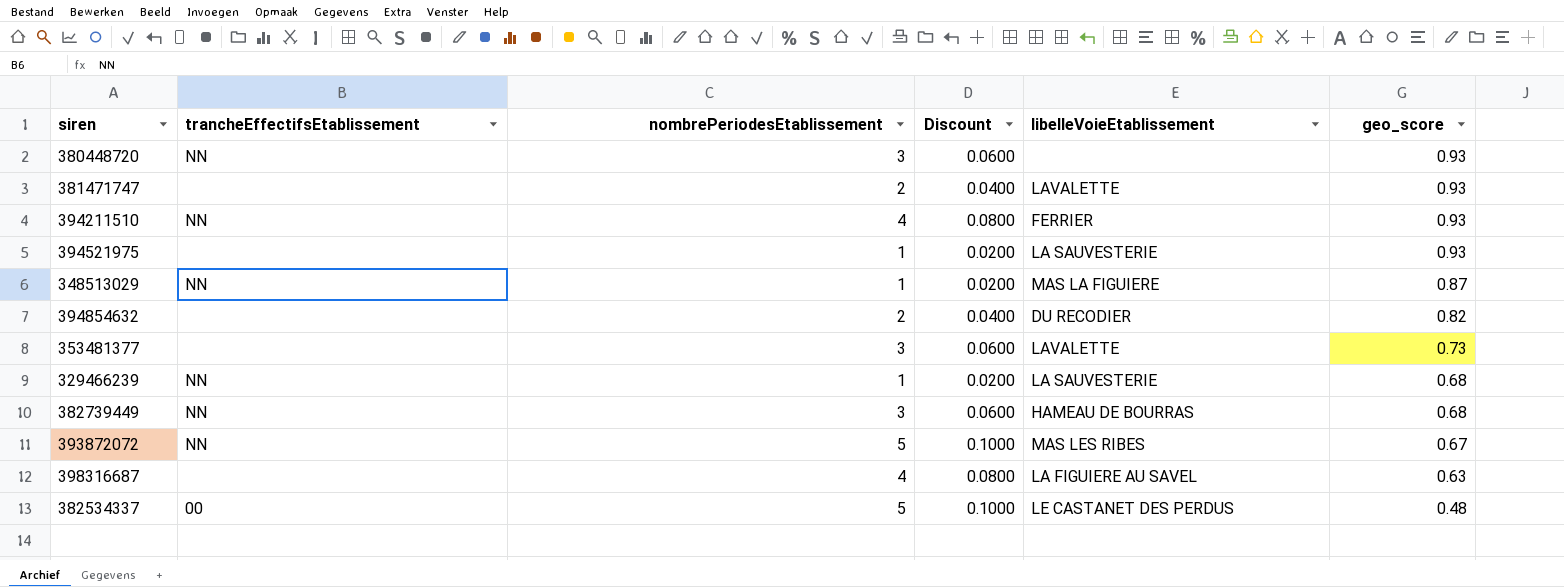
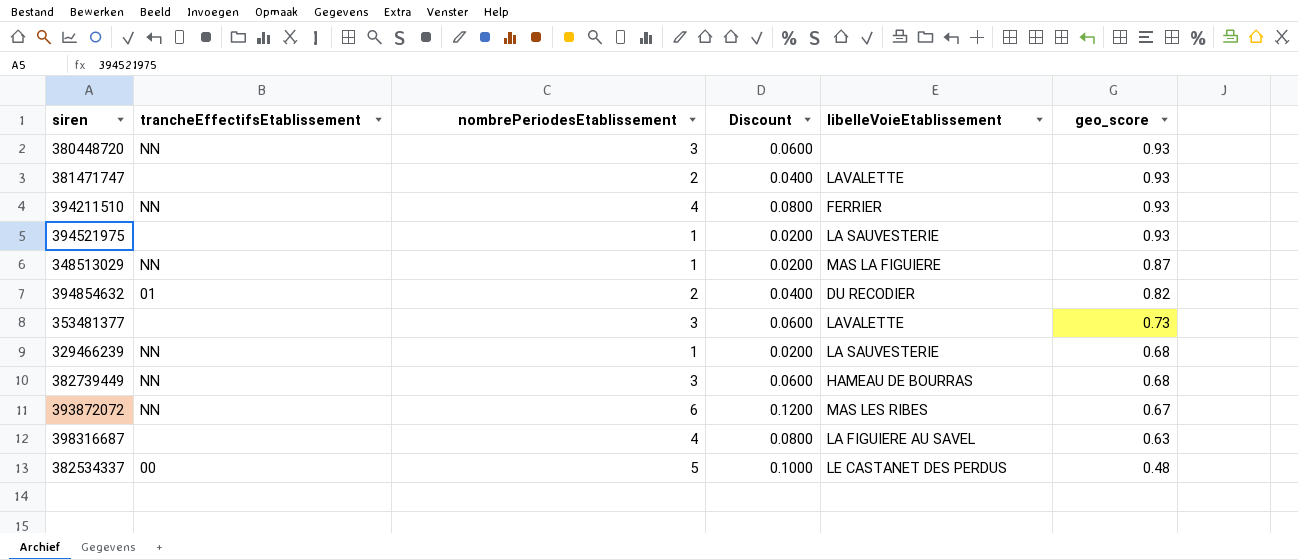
394854632 | trancheEffectifsEtablissement: none -> 01
393872072 | nombrePeriodesEtablissement: 5 -> 6
393872072 | Discount: 0.1000 -> 0.1200

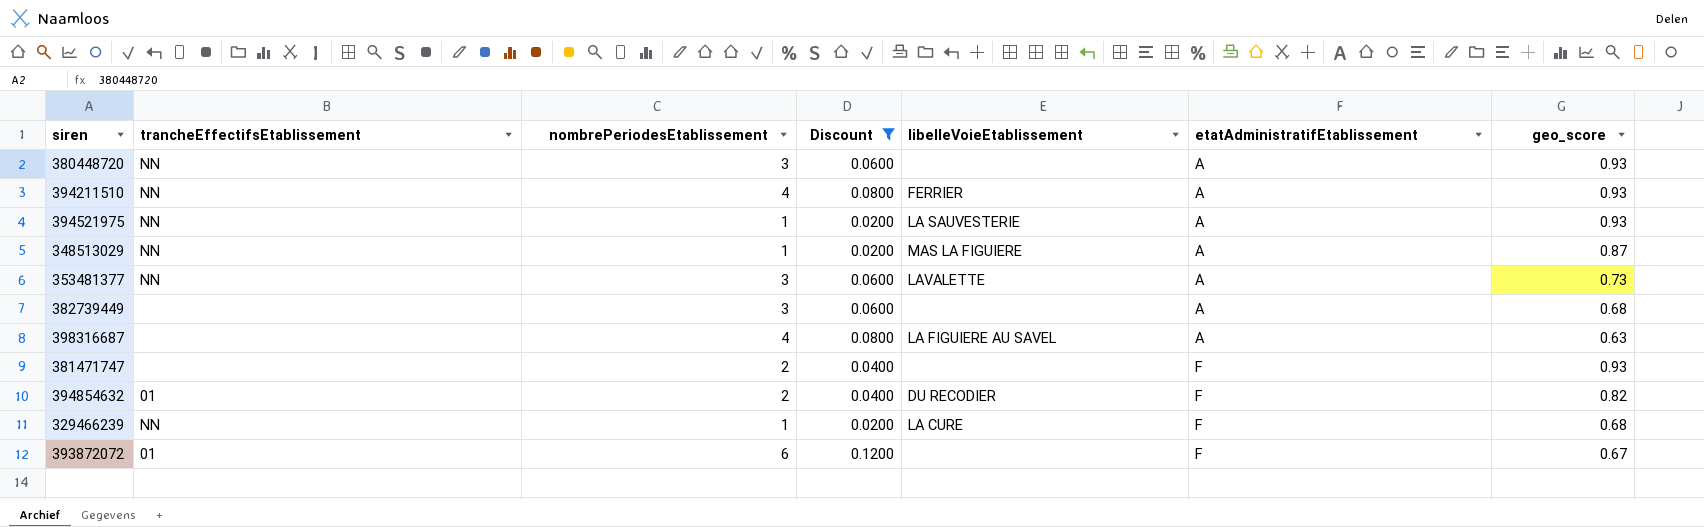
filter: none -> Discount != 0.1000
row order: geo_score descending -> etatAdministratifEtablissement ascending
column etatAdministratifEtablissement | position: none -> 6
394521975 | trancheEffectifsEtablissement: none -> NN
353481377 | trancheEffectifsEtablissement: none -> NN
382739449 | trancheEffectifsEtablissement: NN -> none
382739449 | libelleVoieEtablissement: HAMEAU DE BOURRAS -> none
381471747 | libelleVoieEtablissement: LAVALETTE -> none
329466239 | libelleVoieEtablissement: LA SAUVESTERIE -> LA CURE
393872072 | trancheEffectifsEtablissement: NN -> 01
393872072 | libelleVoieEtablissement: MAS LES RIBES -> none

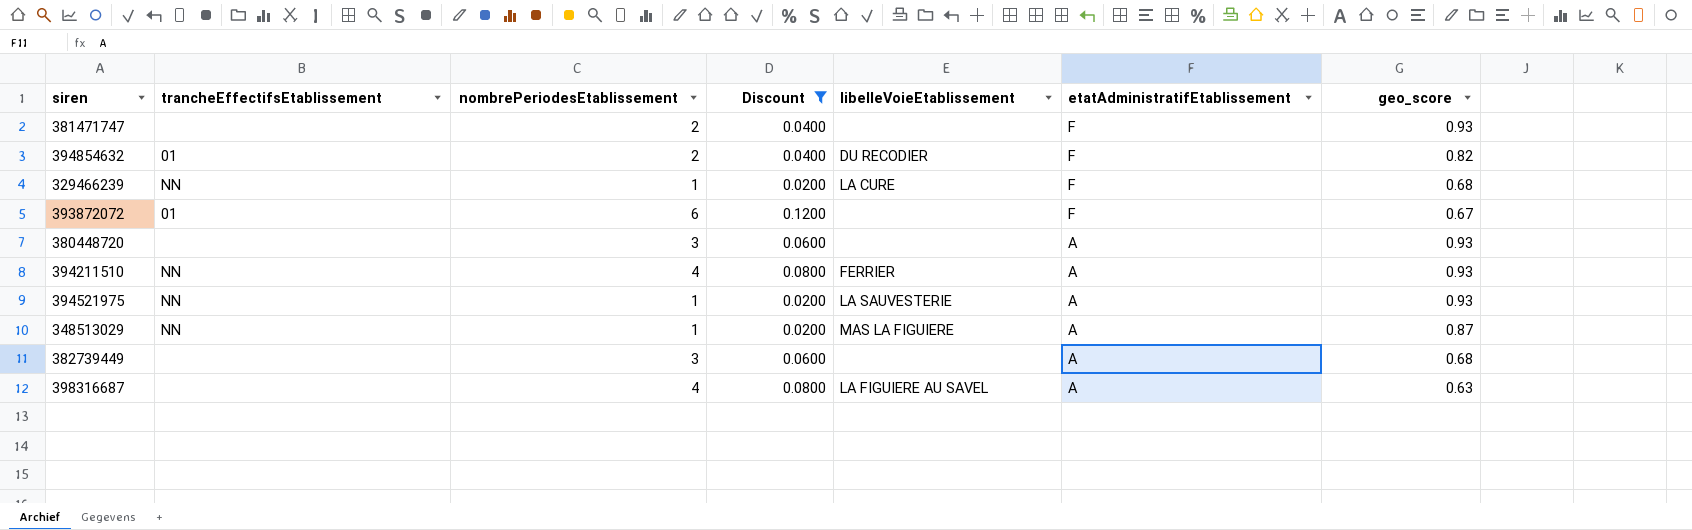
row order: etatAdministratifEtablissement ascending -> etatAdministratifEtablissement descending
row 353481377: NN | 3 | 0.0600 | LAVALETTE | A | 0.73 -> none
380448720 | trancheEffectifsEtablissement: NN -> none

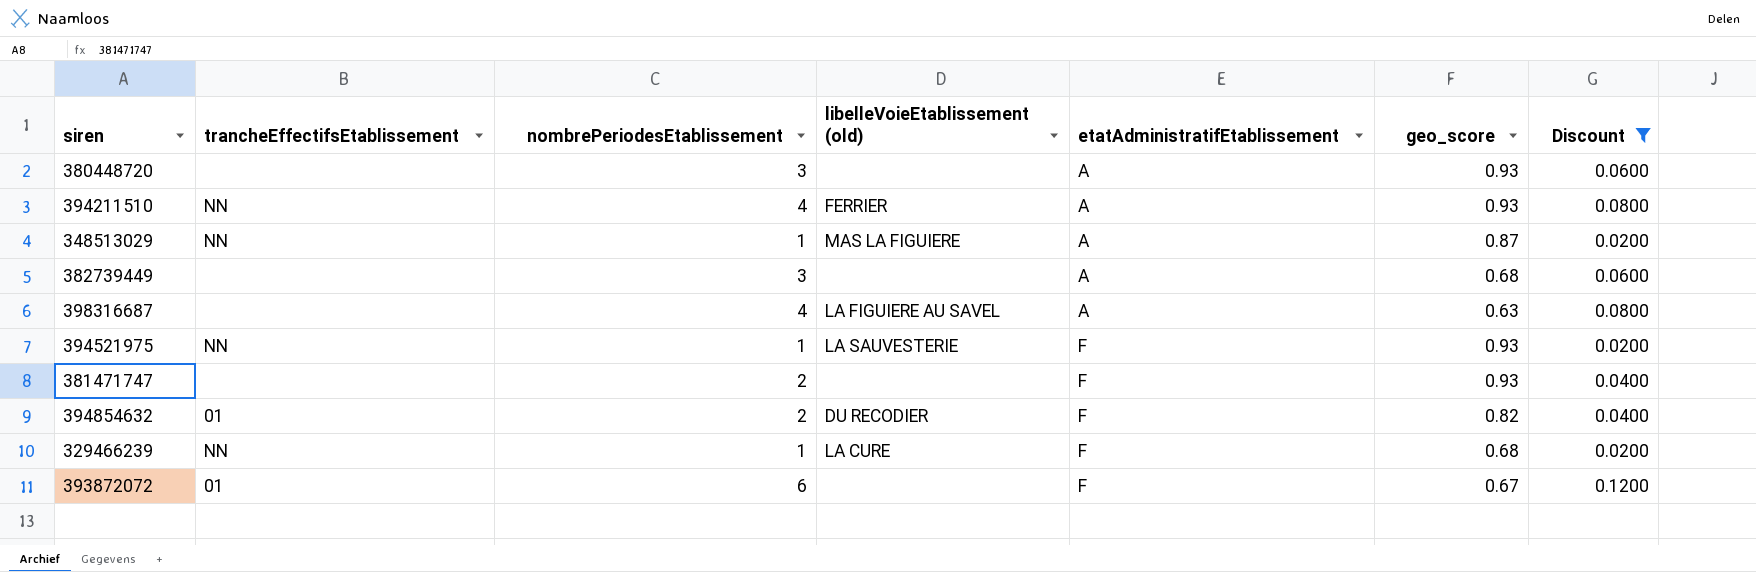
row order: etatAdministratifEtablissement descending -> etatAdministratifEtablissement ascending
column name: libelleVoieEtablissement -> libelleVoieEtablissement (old)
column Discount | position: 4 -> 7
394521975 | etatAdministratifEtablissement: A -> F

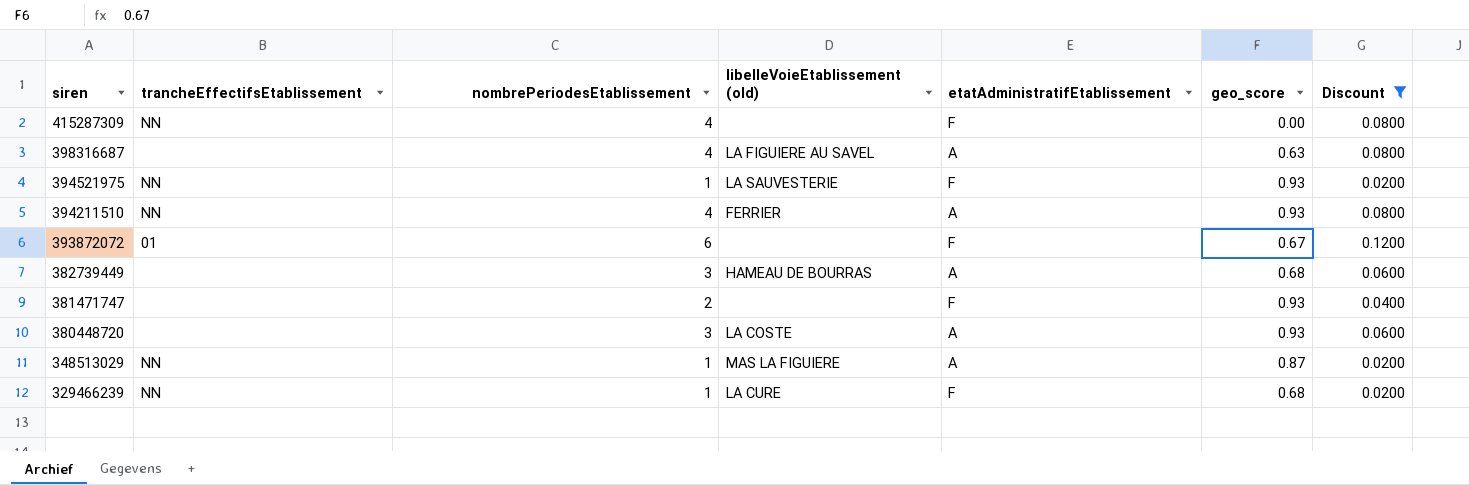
row order: etatAdministratifEtablissement ascending -> siren descending
row 394854632: 01 | 2 | DU RECODIER | F | 0.82 | 0.0400 -> none
row 415287309: none -> NN | 4 | none | F | 0.00 | 0.0800
382739449 | libelleVoieEtablissement (old): none -> HAMEAU DE BOURRAS
380448720 | libelleVoieEtablissement (old): none -> LA COSTE

